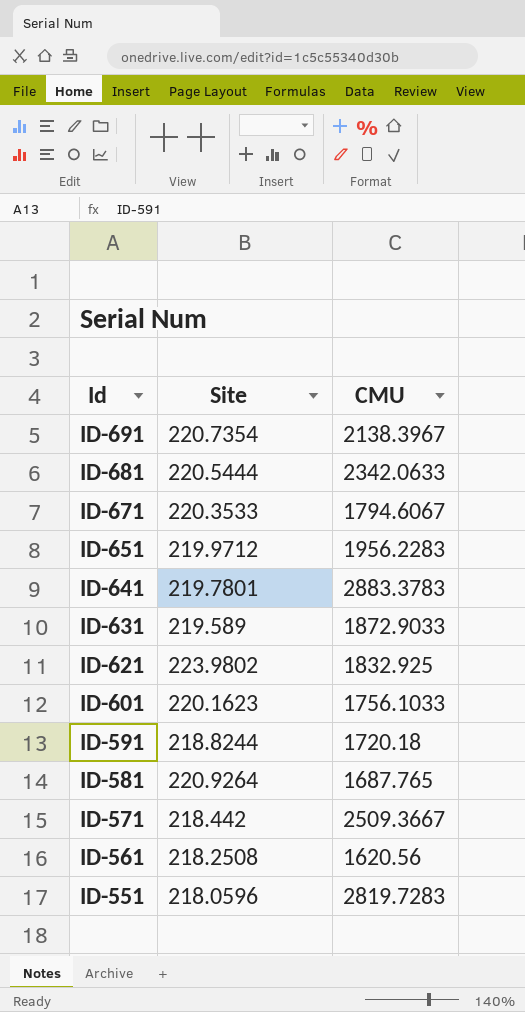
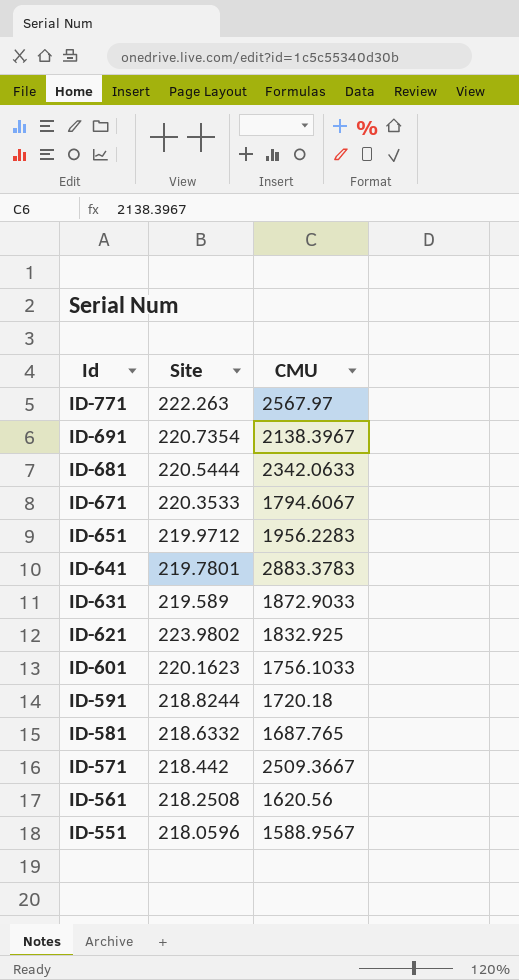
row ID-771: none -> 222.263 | 2567.97
ID-581 | Site: 220.9264 -> 218.6332
ID-551 | CMU: 2819.7283 -> 1588.9567

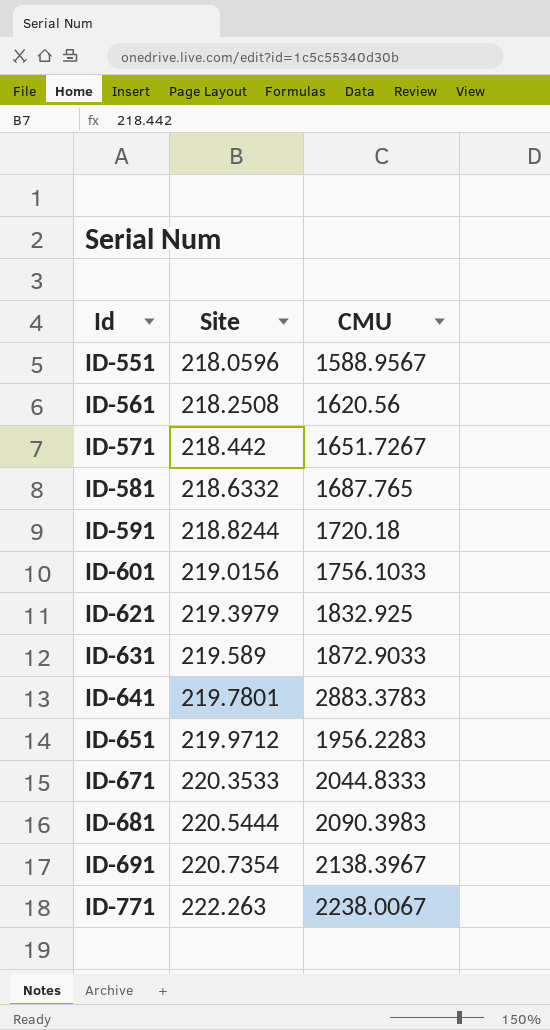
row order: Id descending -> Id ascending
ID-571 | CMU: 2509.3667 -> 1651.7267
ID-601 | Site: 220.1623 -> 219.0156
ID-621 | Site: 223.9802 -> 219.3979
ID-671 | CMU: 1794.6067 -> 2044.8333
ID-681 | CMU: 2342.0633 -> 2090.3983
ID-771 | CMU: 2567.97 -> 2238.0067

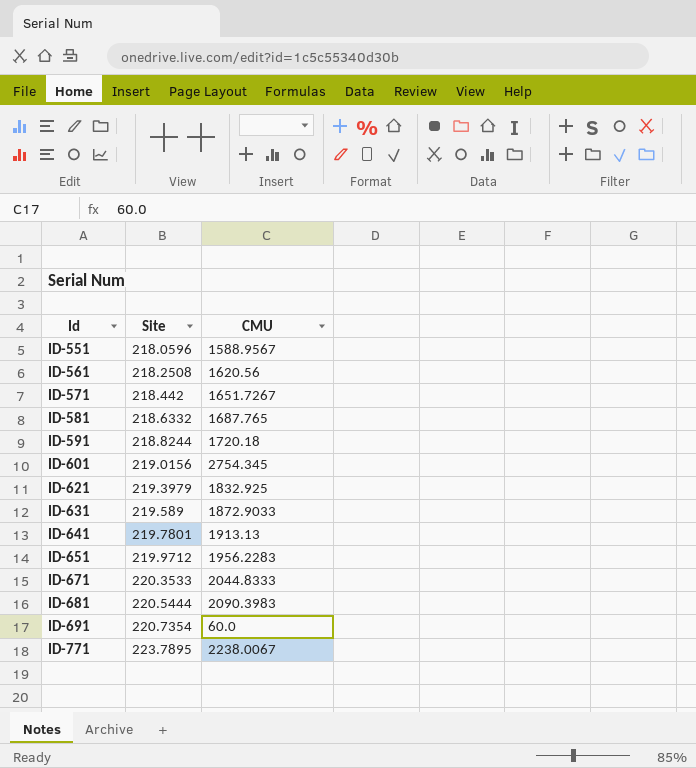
ID-601 | CMU: 1756.1033 -> 2754.345
ID-641 | CMU: 2883.3783 -> 1913.13
ID-691 | CMU: 2138.3967 -> 60.0
ID-771 | Site: 222.263 -> 223.7895

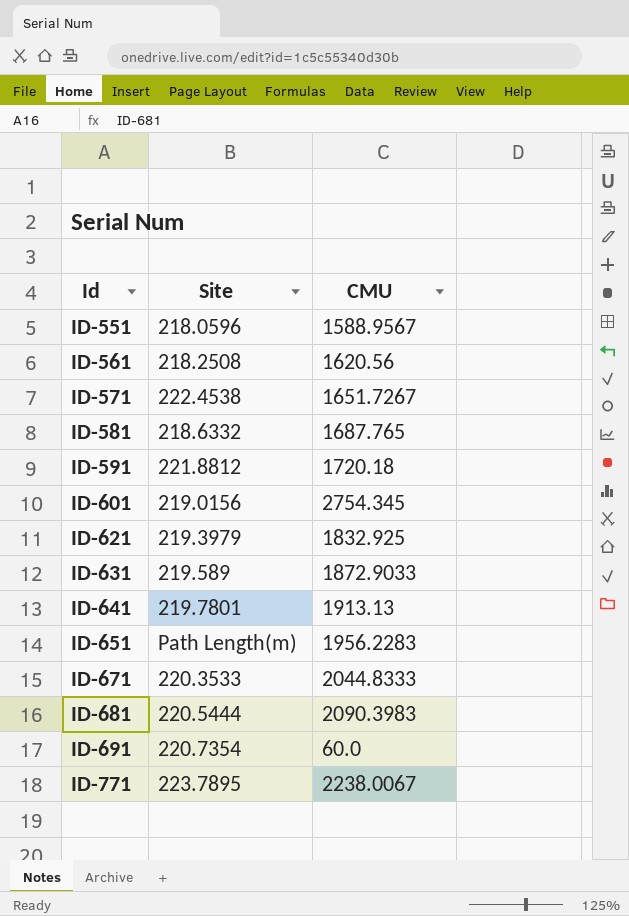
ID-571 | Site: 218.442 -> 222.4538
ID-591 | Site: 218.8244 -> 221.8812
ID-651 | Site: 219.9712 -> Path Length(m)

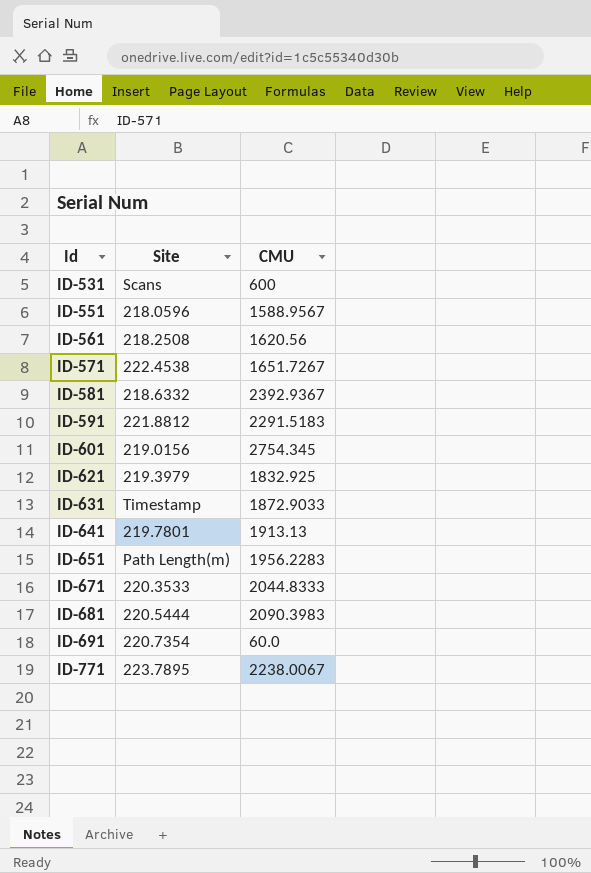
row ID-531: none -> Scans | 600
ID-581 | CMU: 1687.765 -> 2392.9367
ID-591 | CMU: 1720.18 -> 2291.5183
ID-631 | Site: 219.589 -> Timestamp

